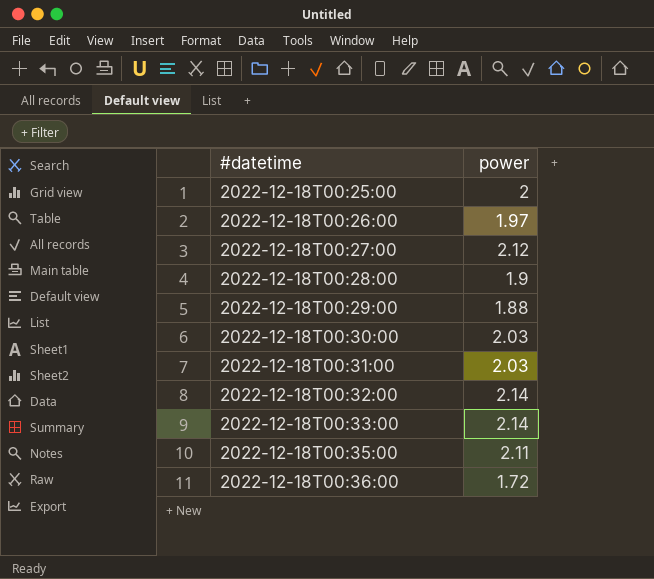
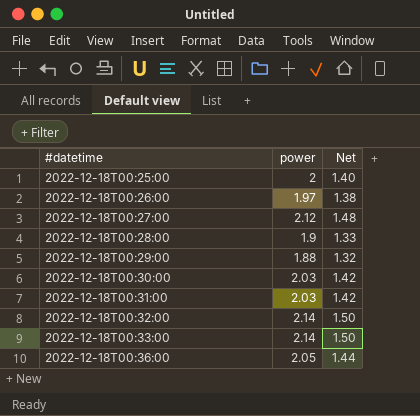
column Net | formula: none -> [power] * 0.7
row 2022-12-18T00:35:00: 2.11 -> none
2022-12-18T00:36:00 | power: 1.72 -> 2.05

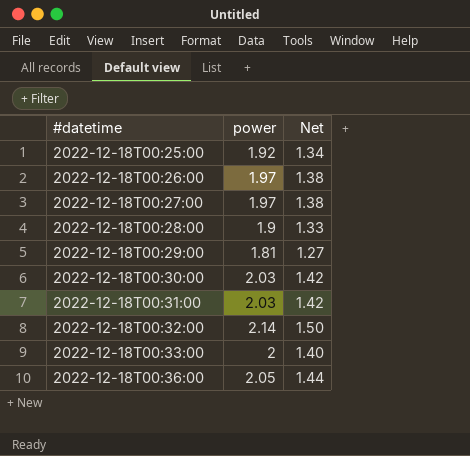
2022-12-18T00:25:00 | power: 2 -> 1.92
2022-12-18T00:25:00 | Net: 1.40 -> 1.34
2022-12-18T00:27:00 | power: 2.12 -> 1.97
2022-12-18T00:27:00 | Net: 1.48 -> 1.38
2022-12-18T00:29:00 | power: 1.88 -> 1.81
2022-12-18T00:29:00 | Net: 1.32 -> 1.27
2022-12-18T00:33:00 | power: 2.14 -> 2
2022-12-18T00:33:00 | Net: 1.50 -> 1.40

